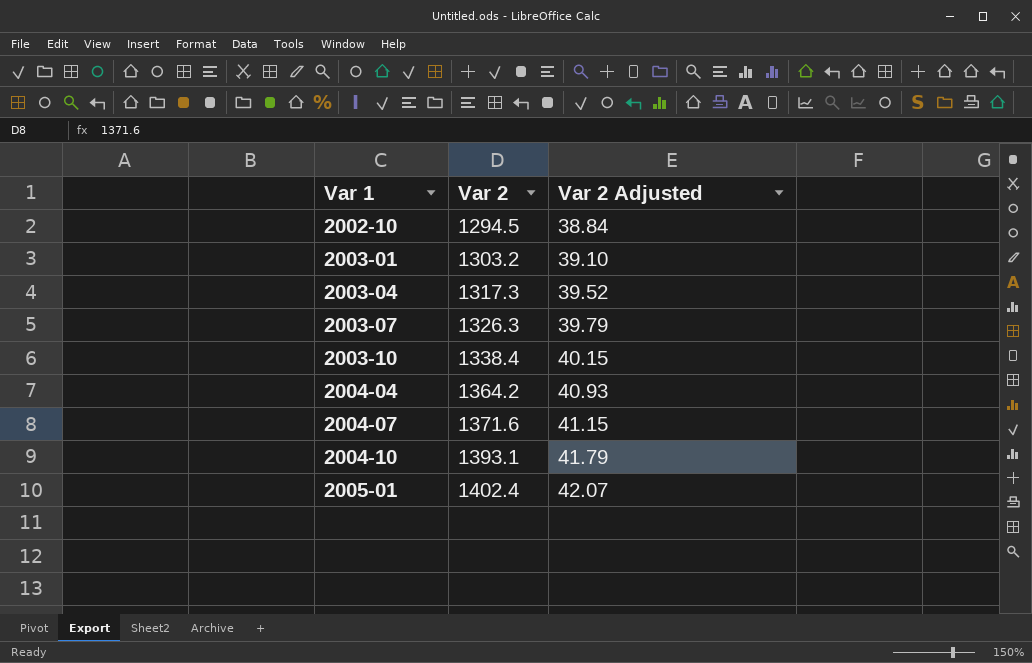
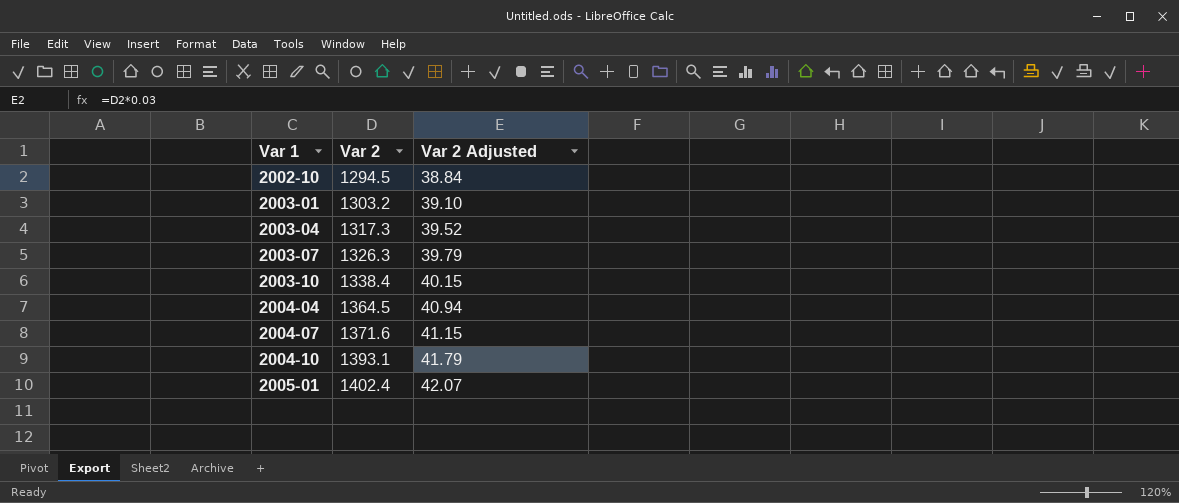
2004-04 | Var 2: 1364.2 -> 1364.5
2004-04 | Var 2 Adjusted: 40.93 -> 40.94

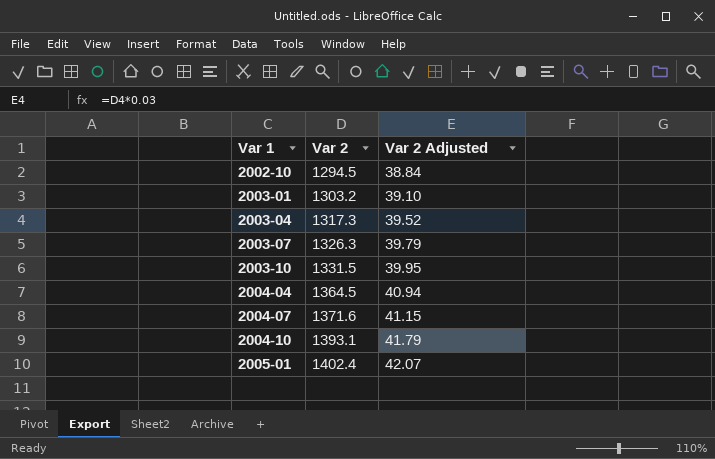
2003-10 | Var 2: 1338.4 -> 1331.5
2003-10 | Var 2 Adjusted: 40.15 -> 39.95

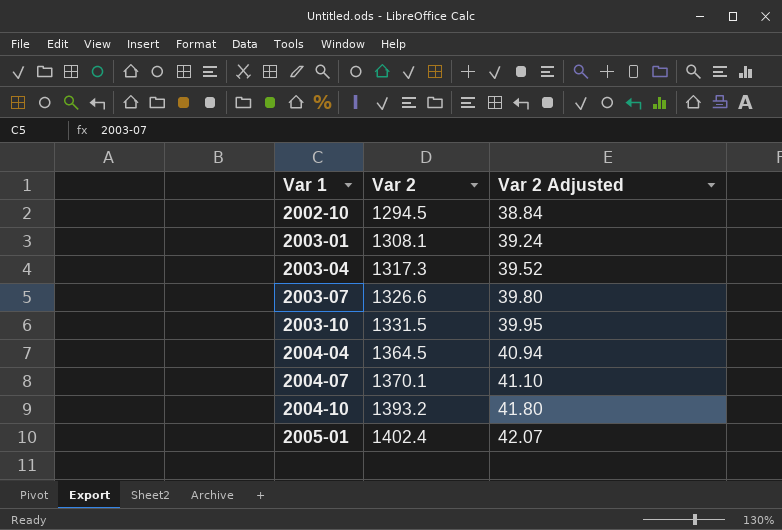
2003-01 | Var 2: 1303.2 -> 1308.1
2003-01 | Var 2 Adjusted: 39.10 -> 39.24
2003-07 | Var 2: 1326.3 -> 1326.6
2003-07 | Var 2 Adjusted: 39.79 -> 39.80
2004-07 | Var 2: 1371.6 -> 1370.1
2004-07 | Var 2 Adjusted: 41.15 -> 41.10
2004-10 | Var 2: 1393.1 -> 1393.2
2004-10 | Var 2 Adjusted: 41.79 -> 41.80

